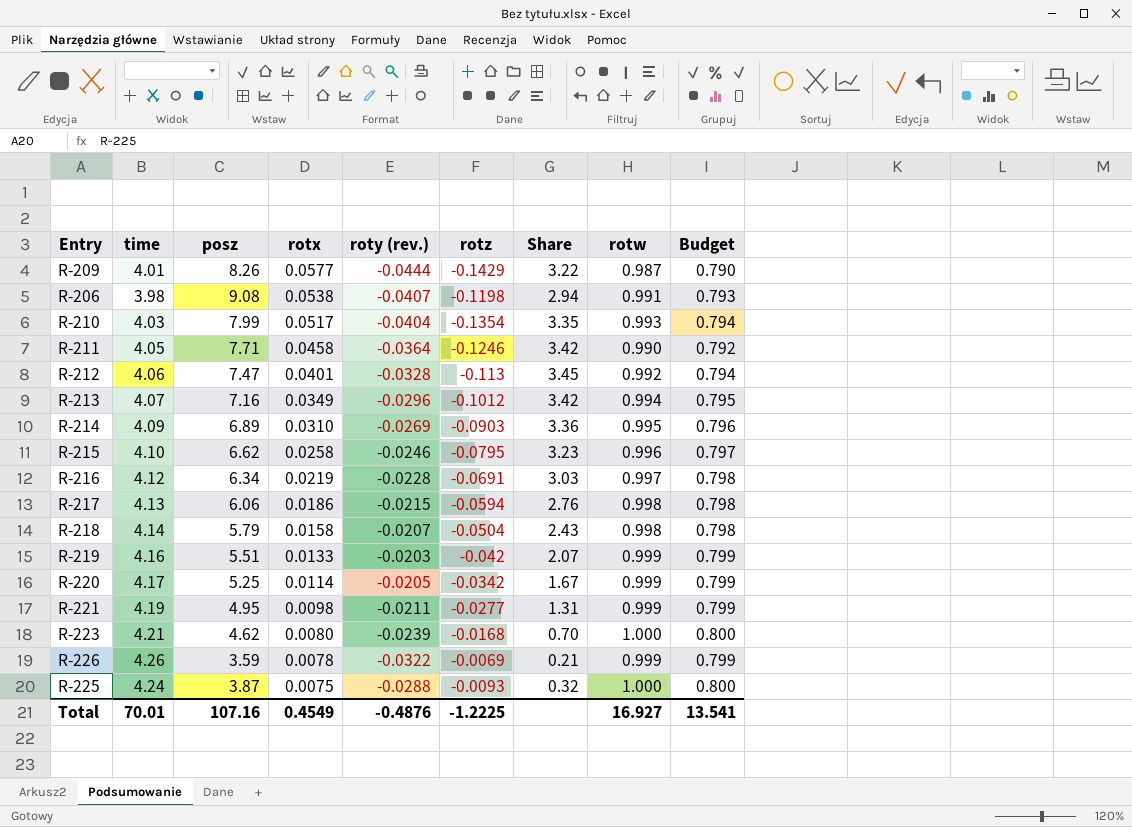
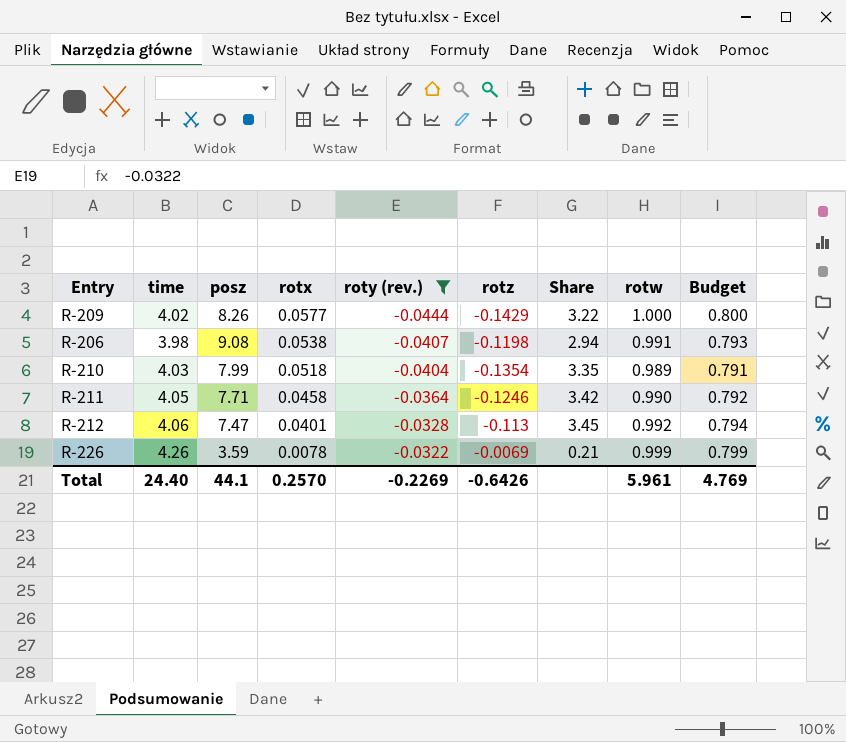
filter: none -> roty (rev.) <= -0.0322
R-209 | time: 4.01 -> 4.02
R-209 | rotw: 0.987 -> 1.000
R-209 | Budget: 0.790 -> 0.800
R-210 | rotx: 0.0517 -> 0.0518
R-210 | rotw: 0.993 -> 0.989
R-210 | Budget: 0.794 -> 0.791
Total | time: 70.01 -> 24.40
Total | posz: 107.16 -> 44.1
Total | rotx: 0.4549 -> 0.2570
Total | roty (rev.): -0.4876 -> -0.2269
Total | rotz: -1.2225 -> -0.6426
Total | rotw: 16.927 -> 5.961
Total | Budget: 13.541 -> 4.769

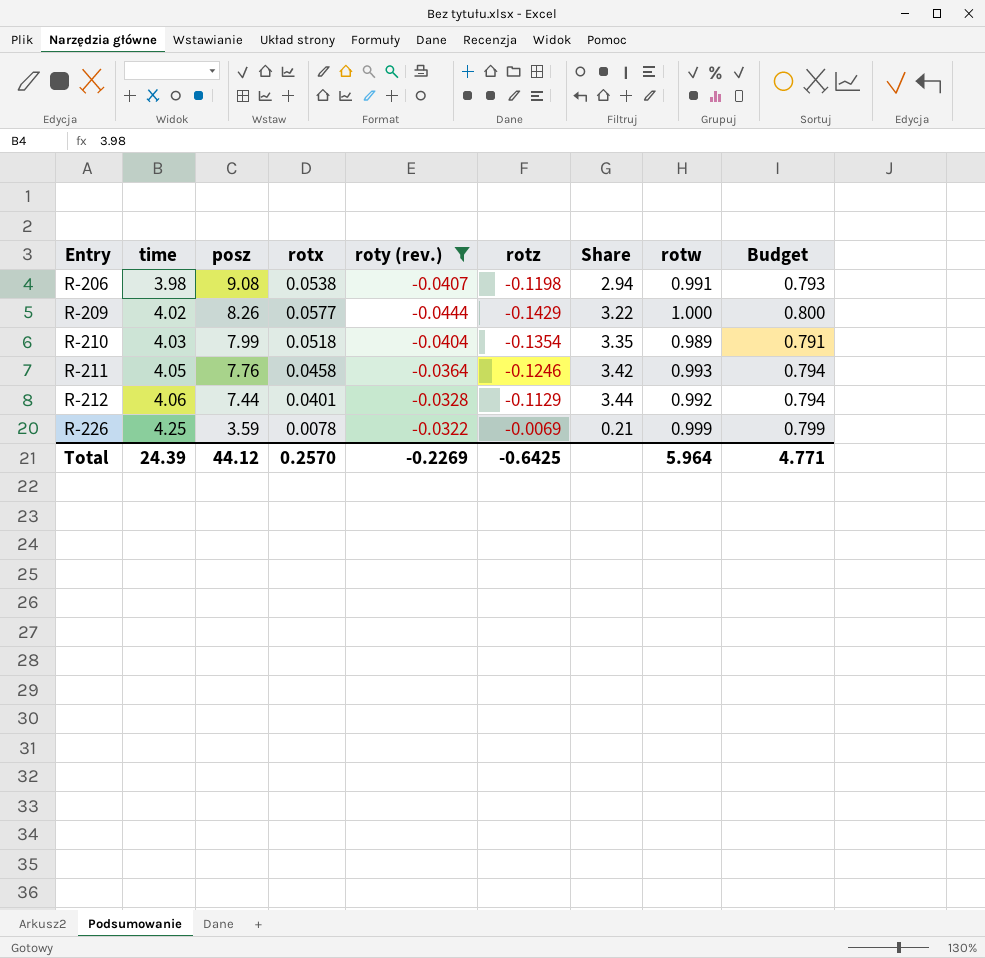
row order: rotx descending -> Entry ascending
R-211 | posz: 7.71 -> 7.76
R-211 | rotw: 0.990 -> 0.993
R-211 | Budget: 0.792 -> 0.794
R-212 | posz: 7.47 -> 7.44
R-212 | rotz: -0.113 -> -0.1129
R-212 | Share: 3.45 -> 3.44
R-226 | time: 4.26 -> 4.25
Total | time: 24.40 -> 24.39
Total | posz: 44.1 -> 44.12
Total | rotz: -0.6426 -> -0.6425
Total | rotw: 5.961 -> 5.964
Total | Budget: 4.769 -> 4.771

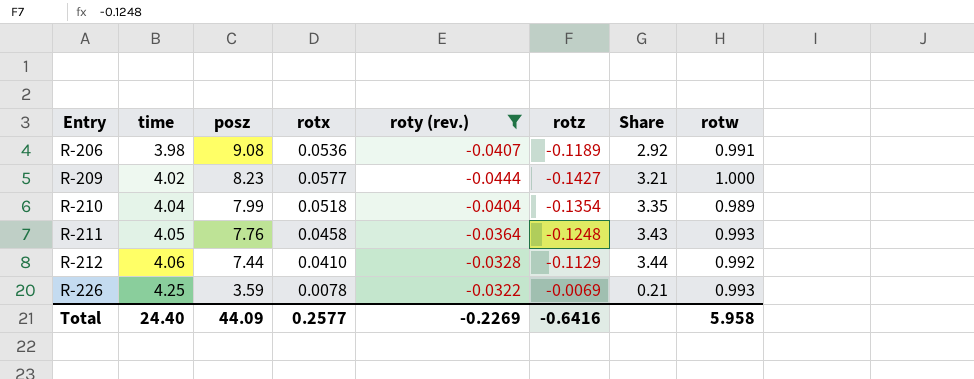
column Budget | formula: [rotw] * 0.8 -> none
R-206 | rotx: 0.0538 -> 0.0536
R-206 | rotz: -0.1198 -> -0.1189
R-206 | Share: 2.94 -> 2.92
R-209 | posz: 8.26 -> 8.23
R-209 | rotz: -0.1429 -> -0.1427
R-209 | Share: 3.22 -> 3.21
R-210 | time: 4.03 -> 4.04
R-211 | rotz: -0.1246 -> -0.1248
R-211 | Share: 3.42 -> 3.43
R-212 | rotx: 0.0401 -> 0.0410
R-226 | rotw: 0.999 -> 0.993
Total | time: 24.39 -> 24.40
Total | posz: 44.12 -> 44.09
Total | rotx: 0.2570 -> 0.2577
Total | rotz: -0.6425 -> -0.6416
Total | rotw: 5.964 -> 5.958

